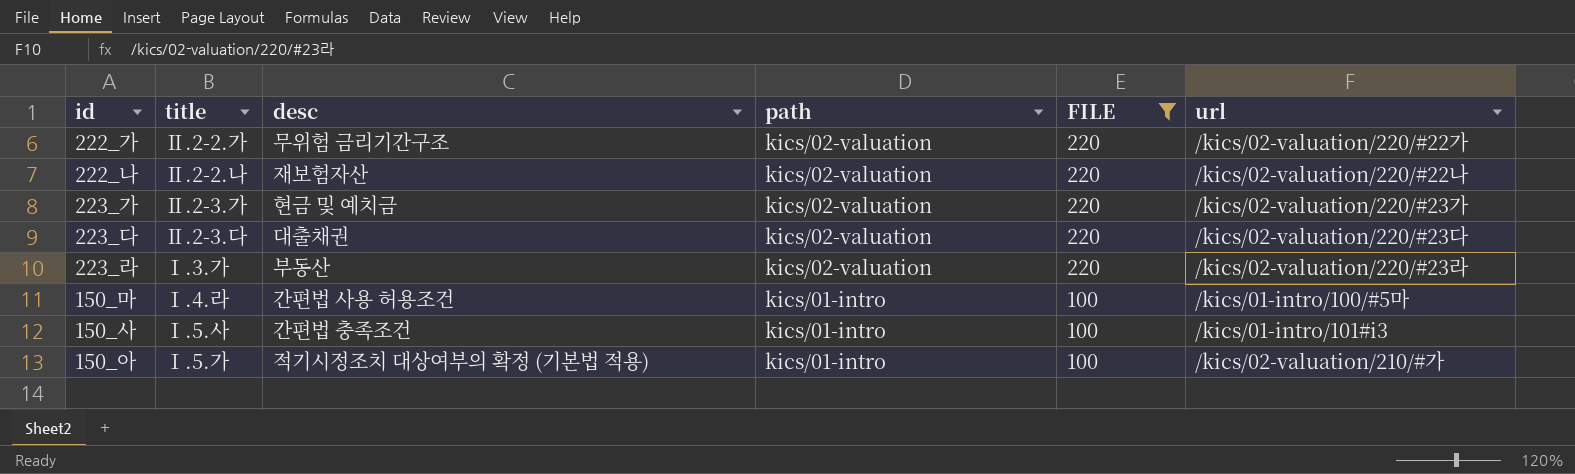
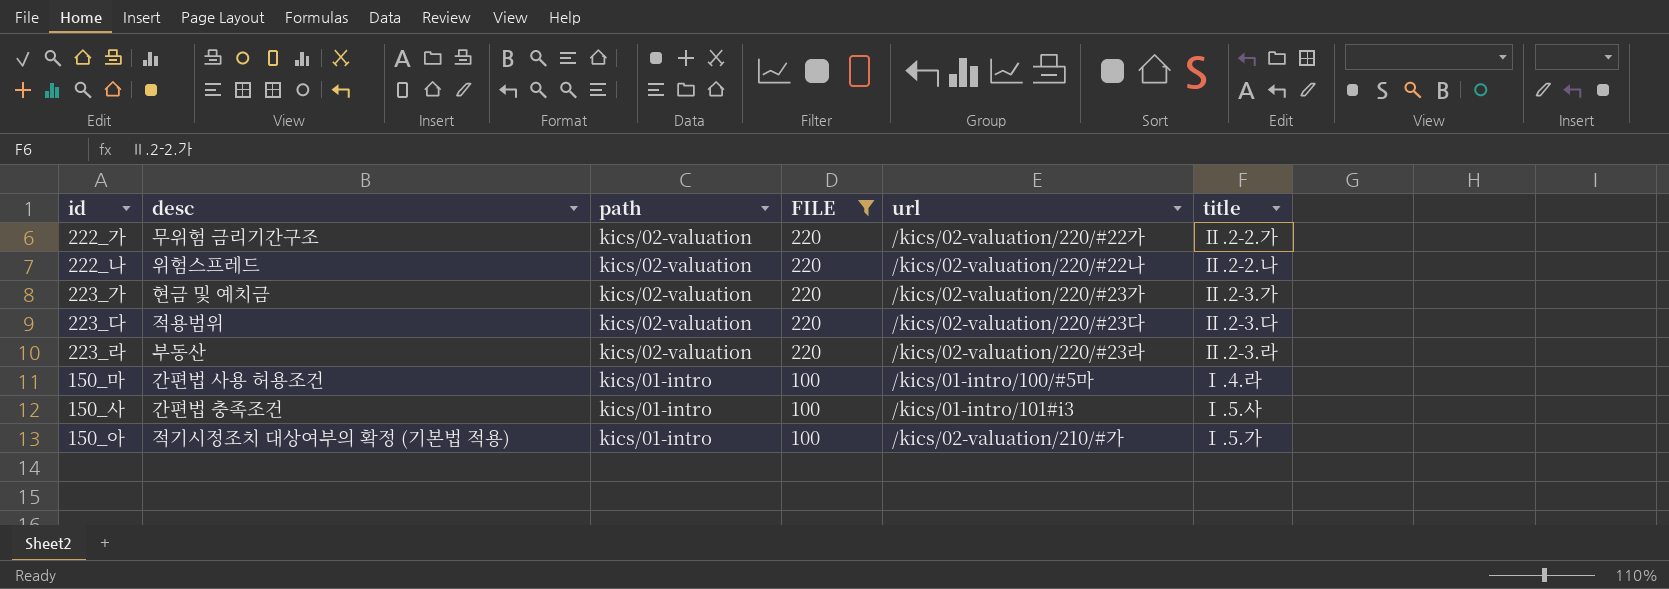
column title | position: 2 -> 6
222_나 | desc: 재보험자산 -> 위험스프레드
223_다 | desc: 대출채권 -> 적용범위
223_라 | title: Ⅰ.3.가 -> Ⅱ.2-3.라

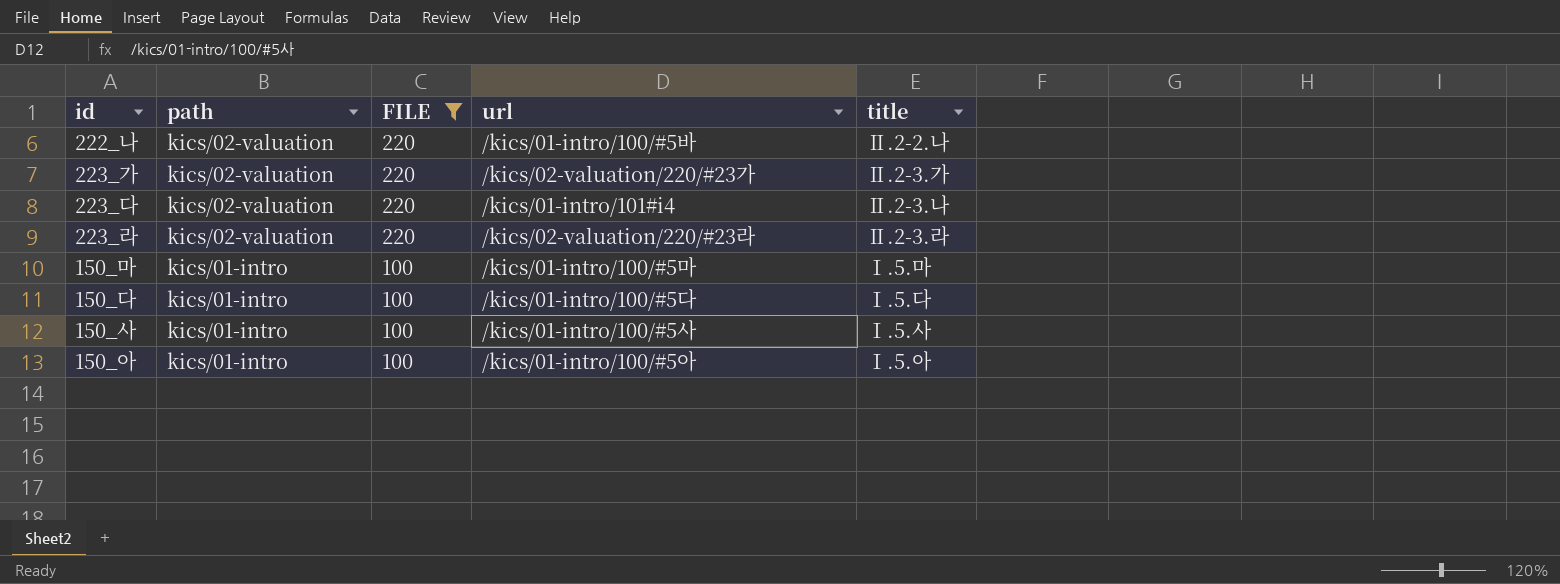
column desc | position: 2 -> none
row 222_가: 무위험 금리기간구조 | kics/02-valuation | 220 | /kics/02-valuation/220/#22가 | Ⅱ.2-2.가 -> none
222_나 | url: /kics/02-valuation/220/#22나 -> /kics/01-intro/100/#5바
223_다 | url: /kics/02-valuation/220/#23다 -> /kics/01-intro/101#i4
223_다 | title: Ⅱ.2-3.다 -> Ⅱ.2-3.나
150_마 | title: Ⅰ.4.라 -> Ⅰ.5.마
row 150_다: none -> kics/01-intro | 100 | /kics/01-intro/100/#5다 | Ⅰ.5.다
150_사 | url: /kics/01-intro/101#i3 -> /kics/01-intro/100/#5사
150_아 | url: /kics/02-valuation/210/#가 -> /kics/01-intro/100/#5아
150_아 | title: Ⅰ.5.가 -> Ⅰ.5.아

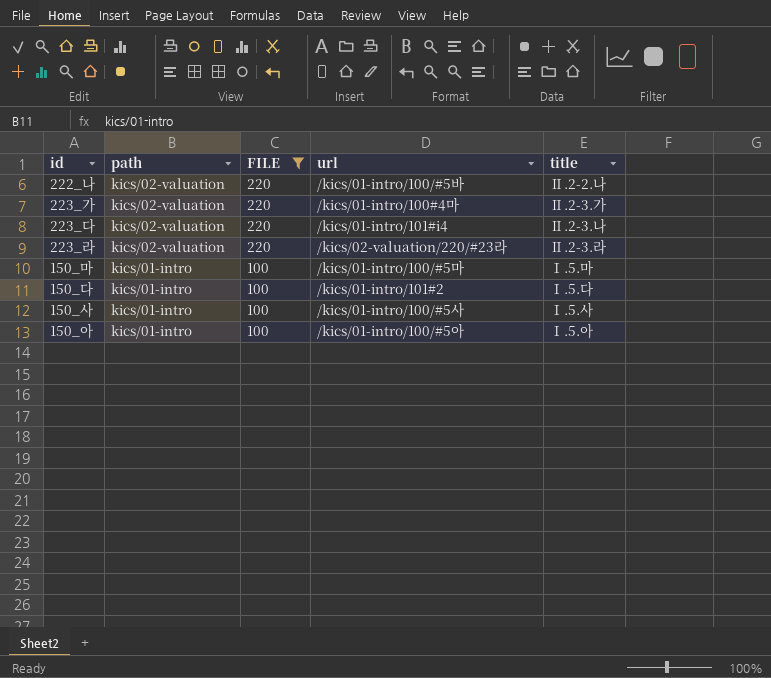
223_가 | url: /kics/02-valuation/220/#23가 -> /kics/01-intro/100#4마
150_다 | url: /kics/01-intro/100/#5다 -> /kics/01-intro/101#2

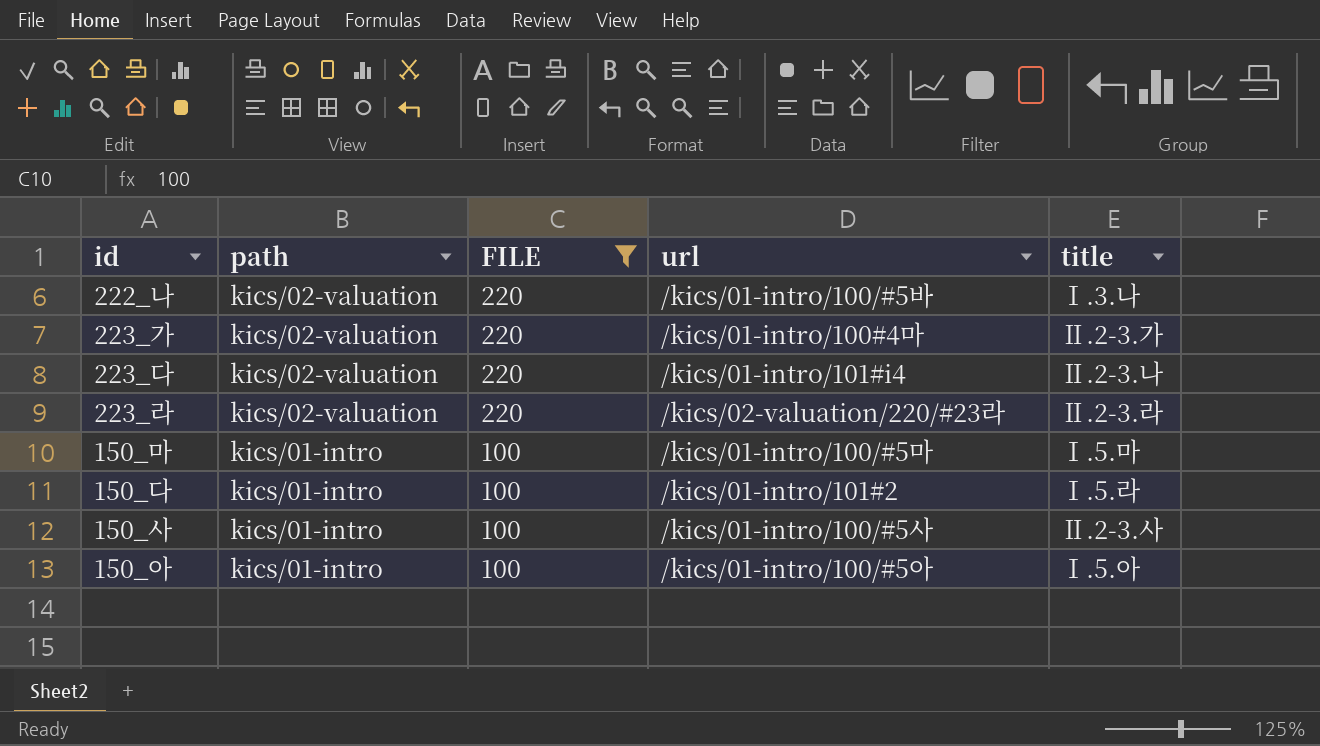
222_나 | title: Ⅱ.2-2.나 -> Ⅰ.3.나
150_다 | title: Ⅰ.5.다 -> Ⅰ.5.라
150_사 | title: Ⅰ.5.사 -> Ⅱ.2-3.사

